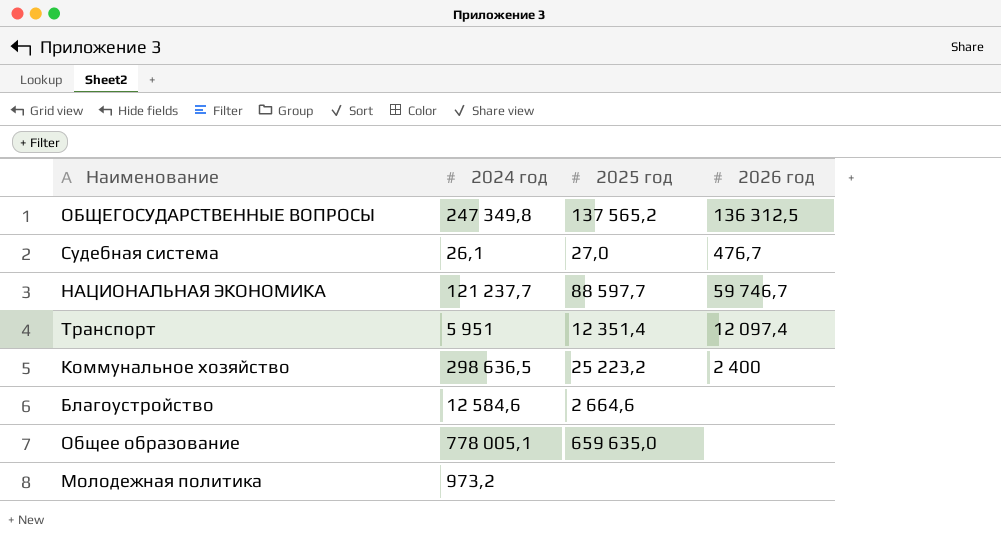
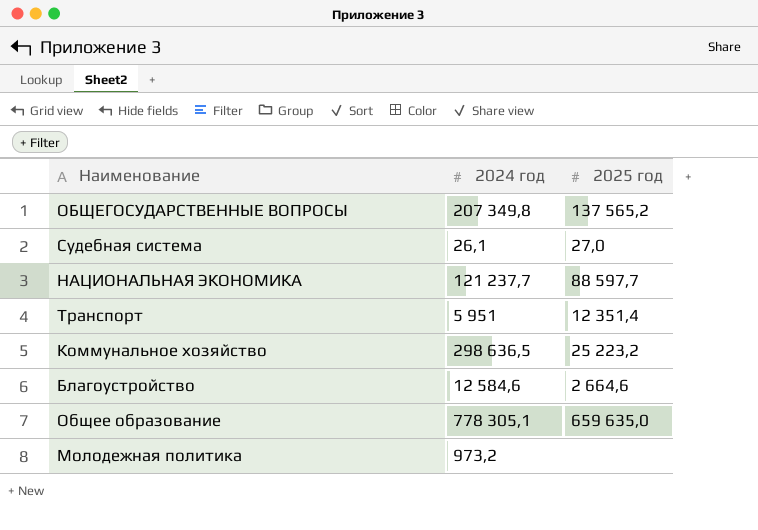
column 2026 год | position: 4 -> none
ОБЩЕГОСУДАРСТВЕННЫЕ ВОПРОСЫ | 2024 год: 247 349,8 -> 207 349,8
Общее образование | 2024 год: 778 005,1 -> 778 305,1

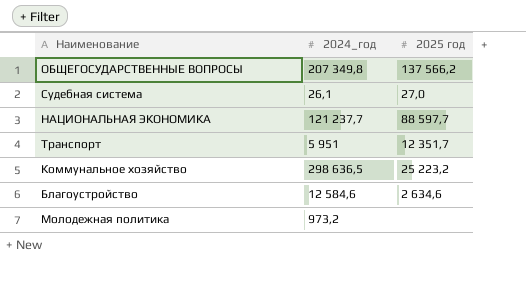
column name: 2024 год -> 2024_год
row Общее образование: 778 305,1 | 659 635,0 -> none
ОБЩЕГОСУДАРСТВЕННЫЕ ВОПРОСЫ | 2025 год: 137 565,2 -> 137 566,2
Транспорт | 2025 год: 12 351,4 -> 12 351,7
Благоустройство | 2025 год: 2 664,6 -> 2 634,6

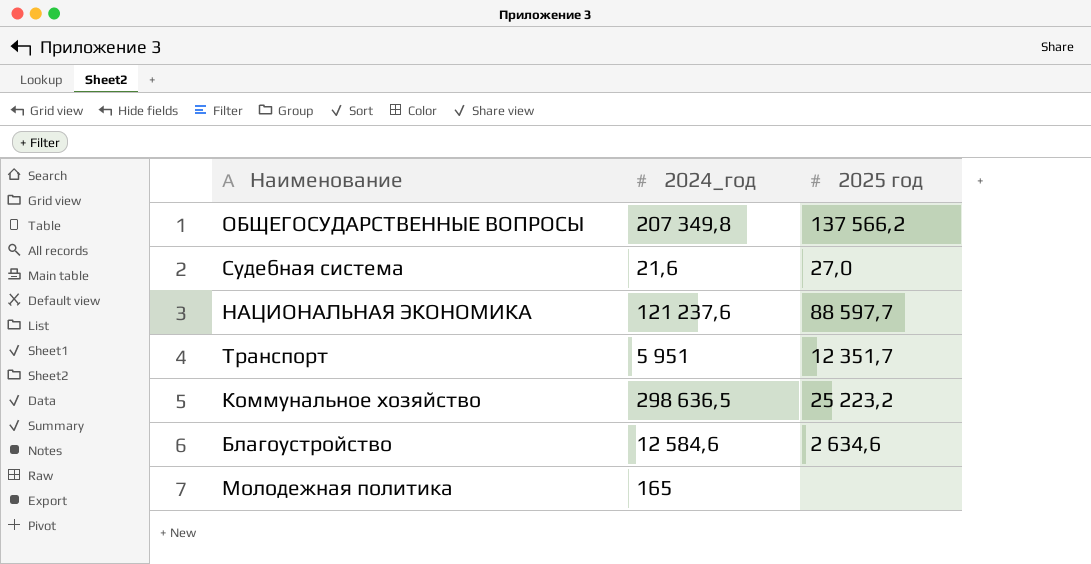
Судебная система | 2024_год: 26,1 -> 21,6
НАЦИОНАЛЬНАЯ ЭКОНОМИКА | 2024_год: 121 237,7 -> 121 237,6
Молодежная политика | 2024_год: 973,2 -> 165

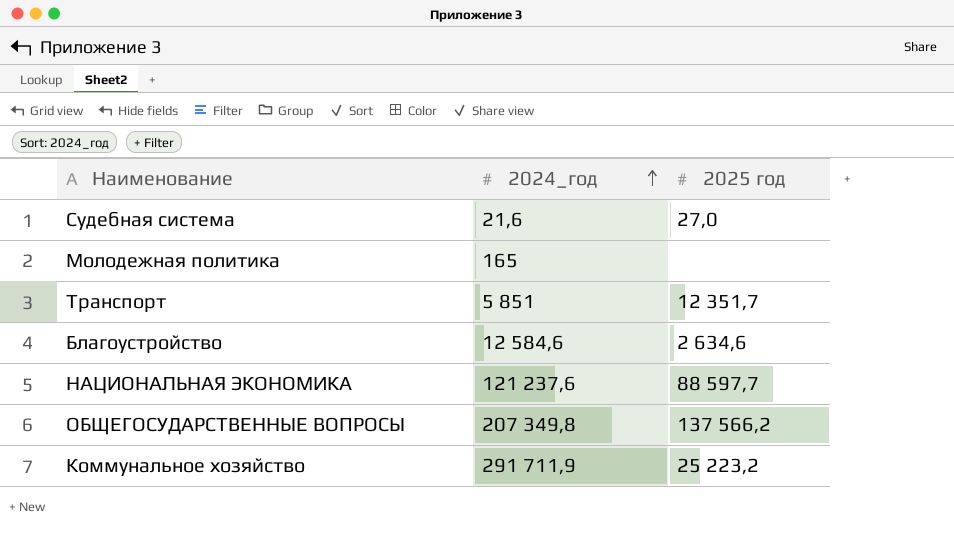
row order: none -> 2024_год ascending
Транспорт | 2024_год: 5 951 -> 5 851
Коммунальное хозяйство | 2024_год: 298 636,5 -> 291 711,9

